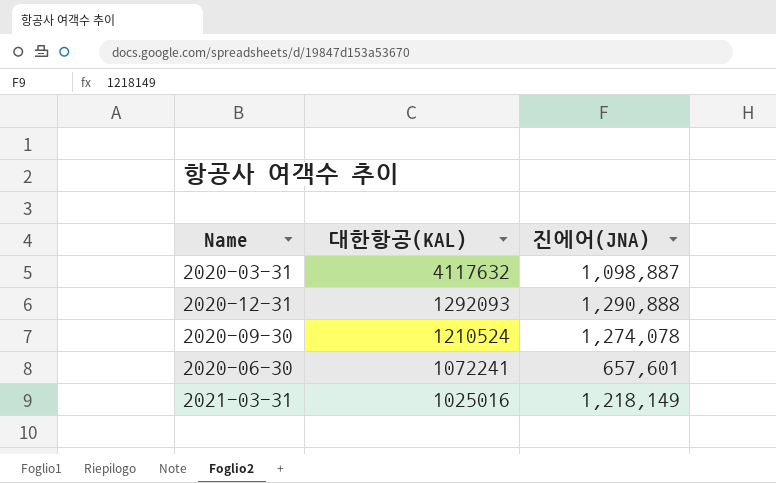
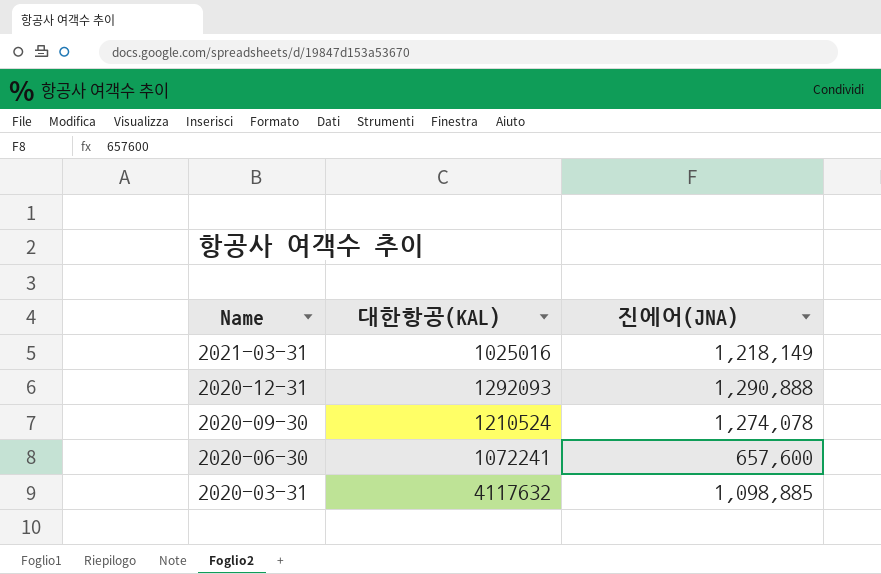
row order: 대한항공(KAL) descending -> Name descending
2020-06-30 | 진에어(JNA): 657,601 -> 657,600
2020-03-31 | 진에어(JNA): 1,098,887 -> 1,098,885

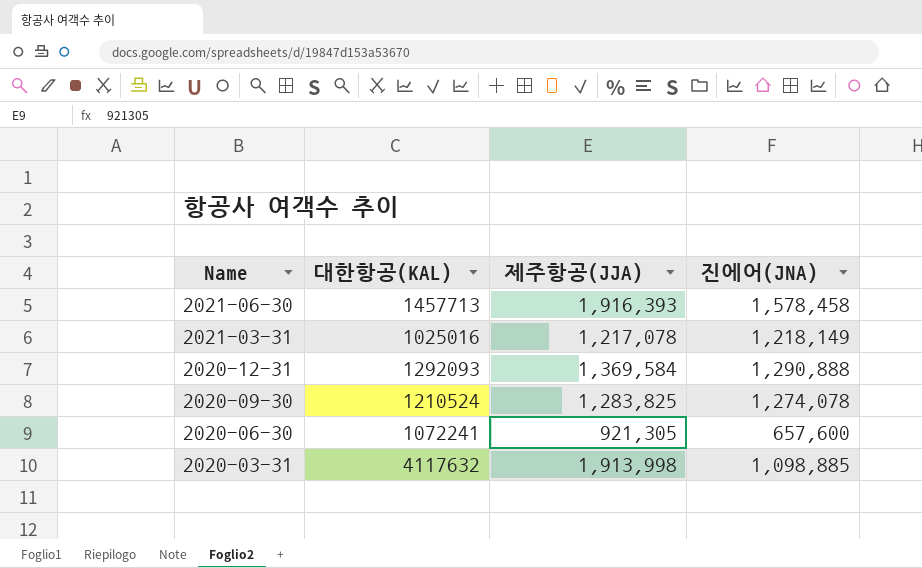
column 제주항공(JJA) | position: none -> 3
row 2021-06-30: none -> 1457713 | 1,916,393 | 1,578,458

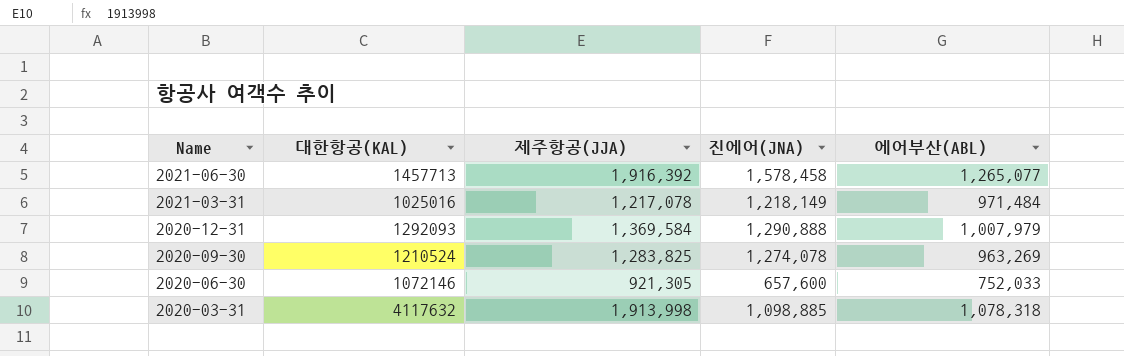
column 에어부산(ABL) | position: none -> 5
2021-06-30 | 제주항공(JJA): 1,916,393 -> 1,916,392
2020-06-30 | 대한항공(KAL): 1072241 -> 1072146

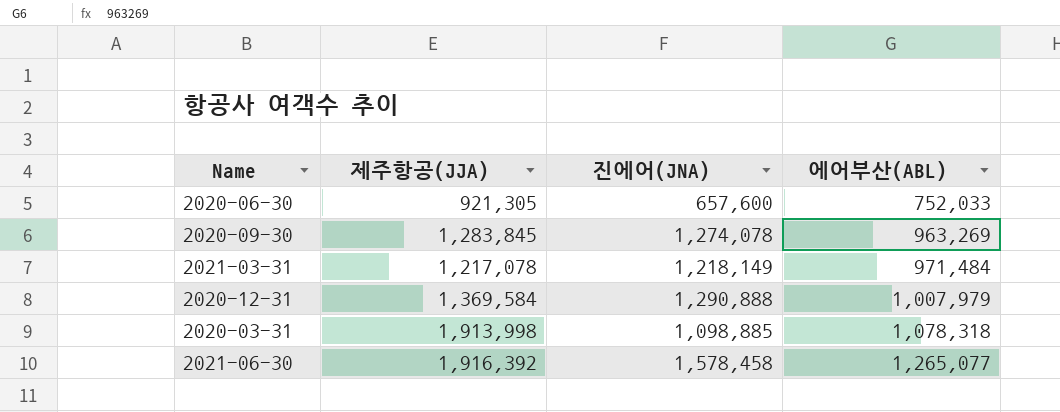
row order: Name descending -> 에어부산(ABL) ascending
column 대한항공(KAL) | position: 2 -> none
2020-09-30 | 제주항공(JJA): 1,283,825 -> 1,283,845

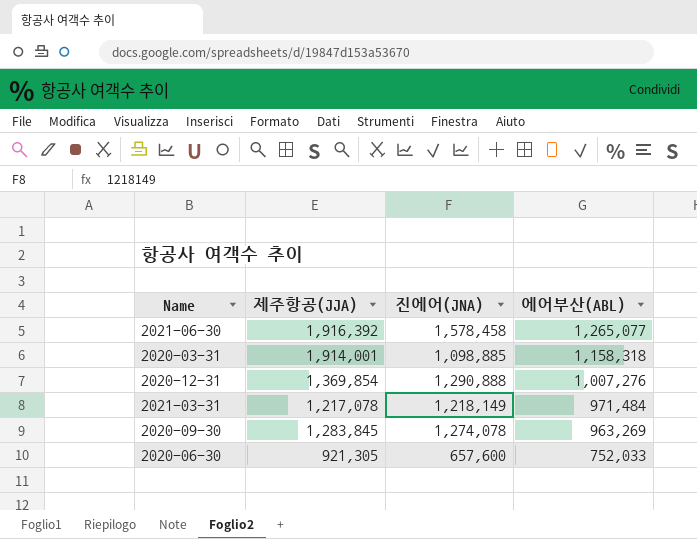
row order: 에어부산(ABL) ascending -> 에어부산(ABL) descending
2020-03-31 | 제주항공(JJA): 1,913,998 -> 1,914,001
2020-03-31 | 에어부산(ABL): 1,078,318 -> 1,158,318
2020-12-31 | 제주항공(JJA): 1,369,584 -> 1,369,854
2020-12-31 | 에어부산(ABL): 1,007,979 -> 1,007,276

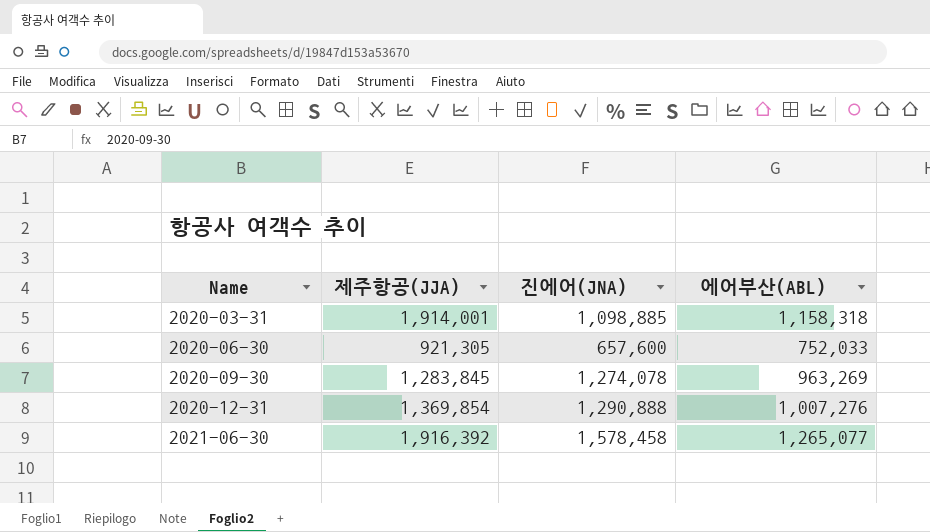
row order: 에어부산(ABL) descending -> Name ascending
row 2021-03-31: 1,217,078 | 1,218,149 | 971,484 -> none

